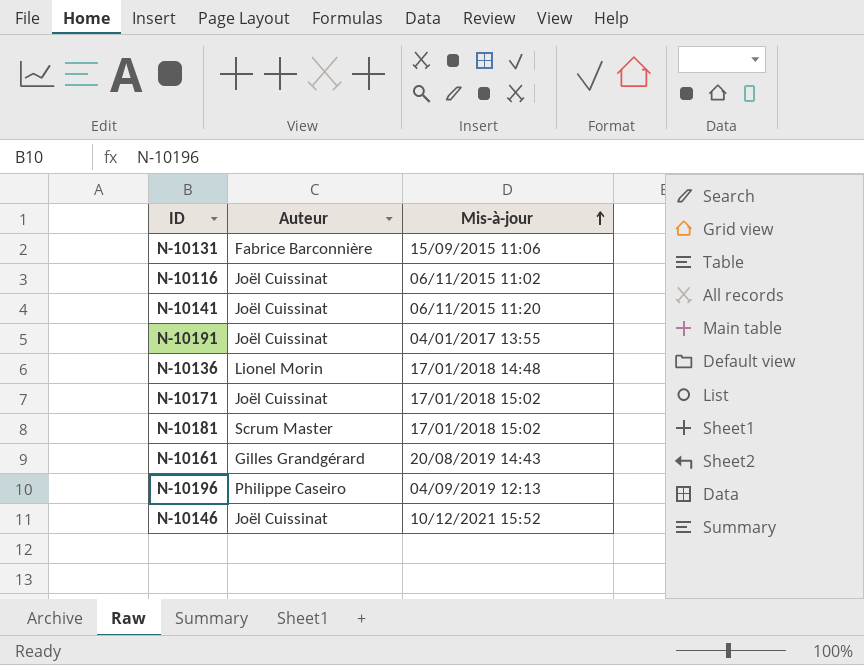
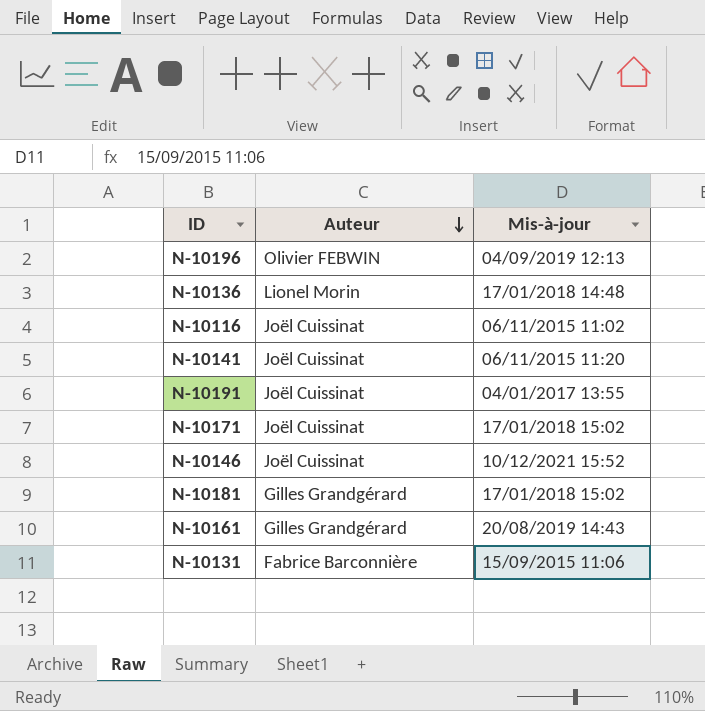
row order: Mis-à-jour ascending -> Auteur descending
N-10196 | Auteur: Philippe Caseiro -> Olivier FEBWIN
N-10181 | Auteur: Scrum Master -> Gilles Grandgérard

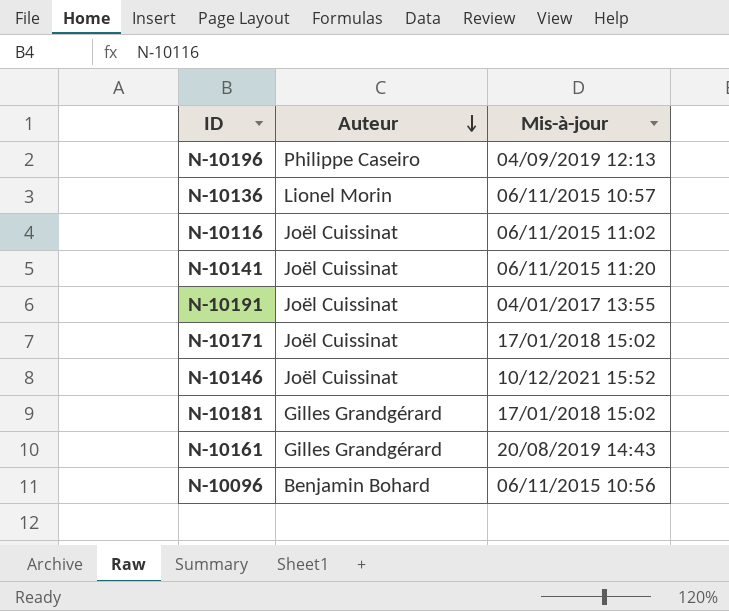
row N-10131: Fabrice Barconnière | 15/09/2015 11:06 -> none
N-10196 | Auteur: Olivier FEBWIN -> Philippe Caseiro
N-10136 | Mis-à-jour: 17/01/2018 14:48 -> 06/11/2015 10:57
row N-10096: none -> Benjamin Bohard | 06/11/2015 10:56

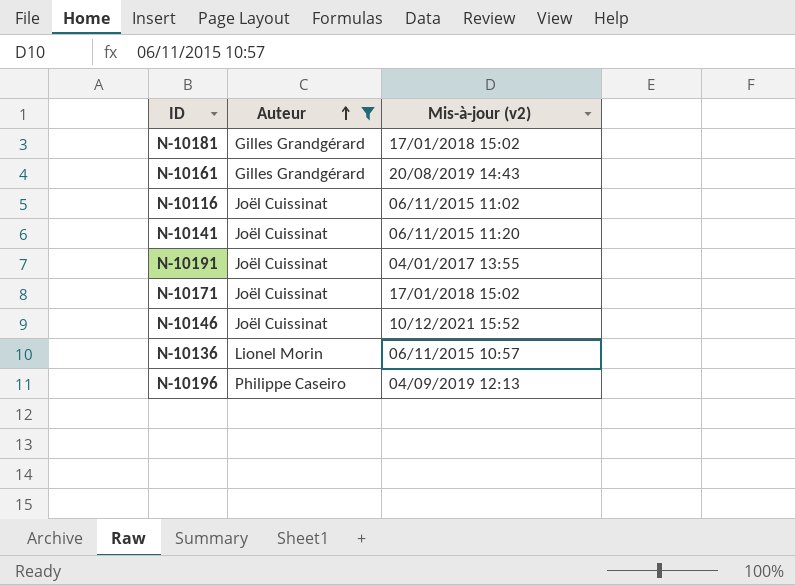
filter: none -> Auteur != Benjamin Bohard
row order: Auteur descending -> Auteur ascending
column name: Mis-à-jour -> Mis-à-jour (v2)

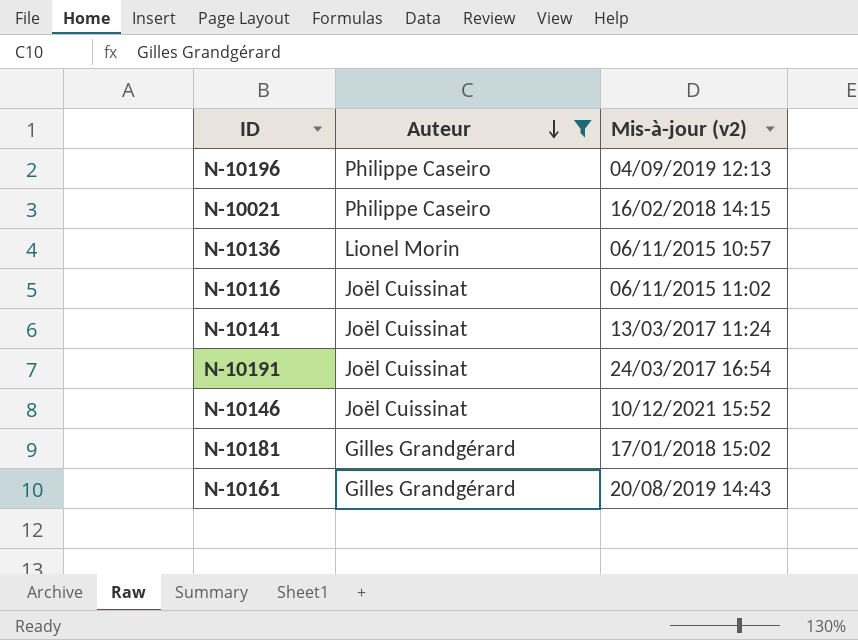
row order: Auteur ascending -> Auteur descending
row N-10171: Joël Cuissinat | 17/01/2018 15:02 -> none
row N-10021: none -> Philippe Caseiro | 16/02/2018 14:15
N-10141 | Mis-à-jour (v2): 06/11/2015 11:20 -> 13/03/2017 11:24
N-10191 | Mis-à-jour (v2): 04/01/2017 13:55 -> 24/03/2017 16:54

